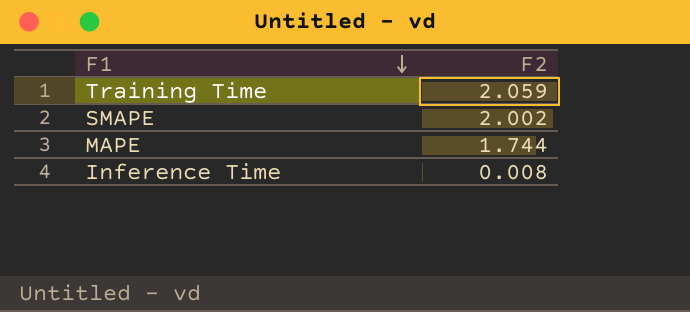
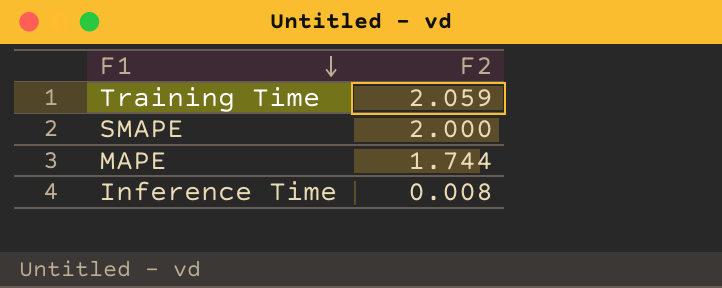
SMAPE | F2: 2.002 -> 2.000

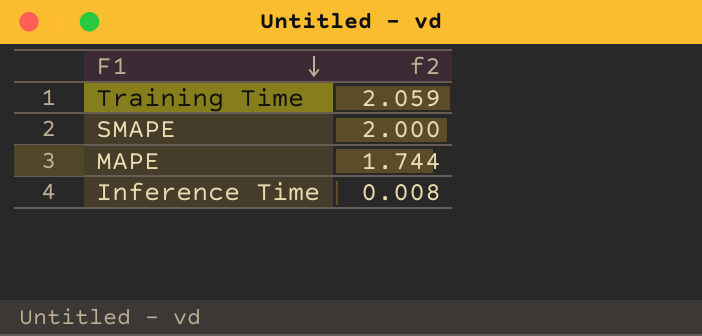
column name: F2 -> f2

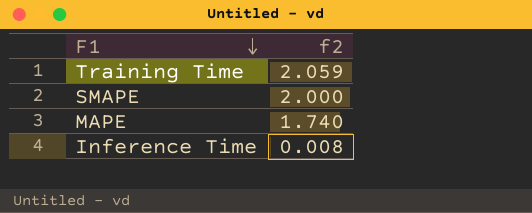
MAPE | f2: 1.744 -> 1.740

